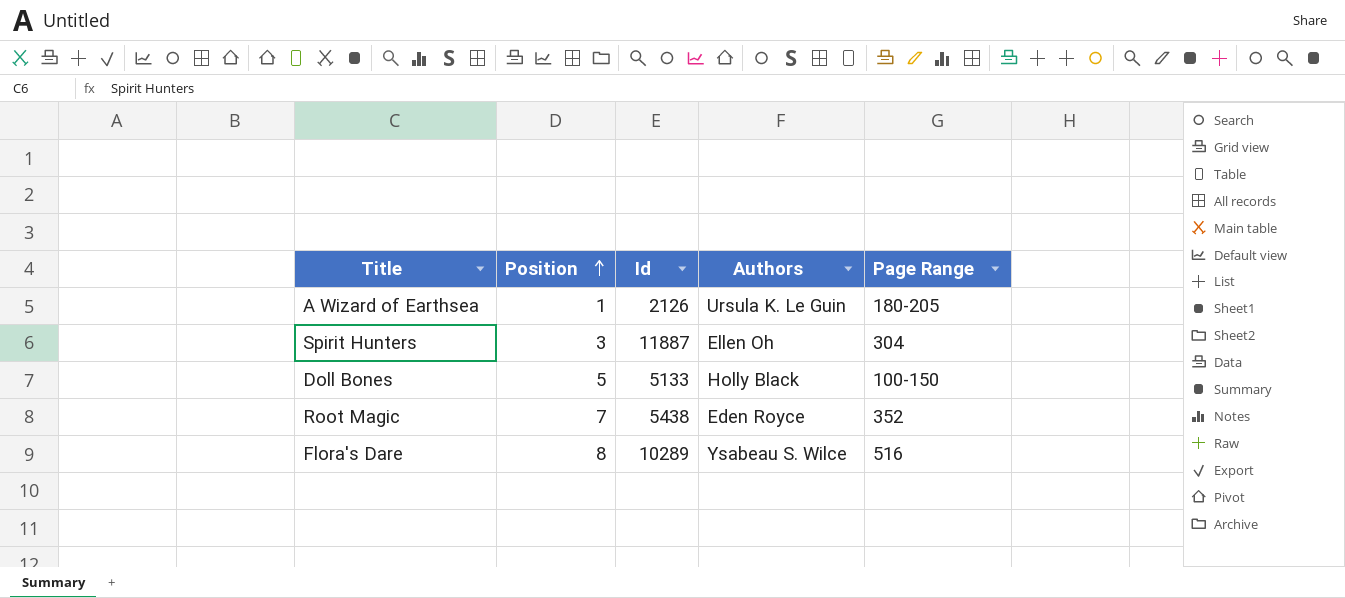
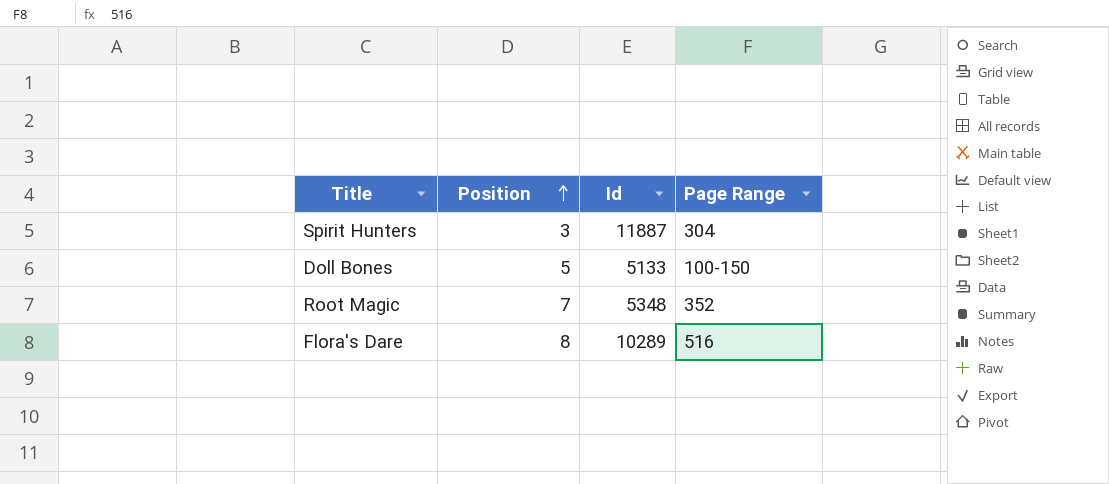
column Authors | position: 4 -> none
row A Wizard of Earthsea: 1 | 2126 | Ursula K. Le Guin | 180-205 -> none
Root Magic | Id: 5438 -> 5348

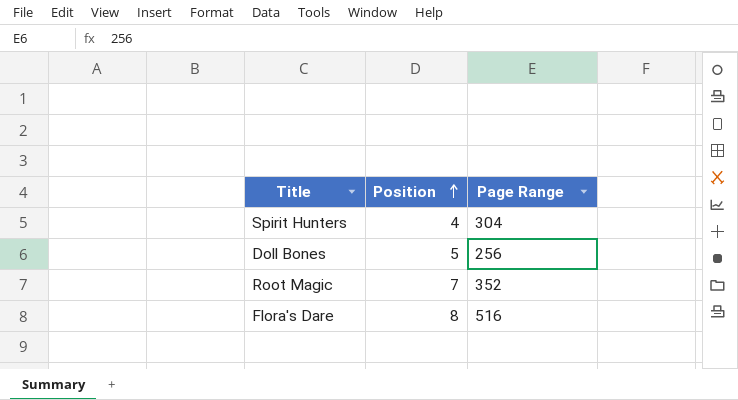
column Id | position: 3 -> none
Spirit Hunters | Position: 3 -> 4
Doll Bones | Page Range: 100-150 -> 256

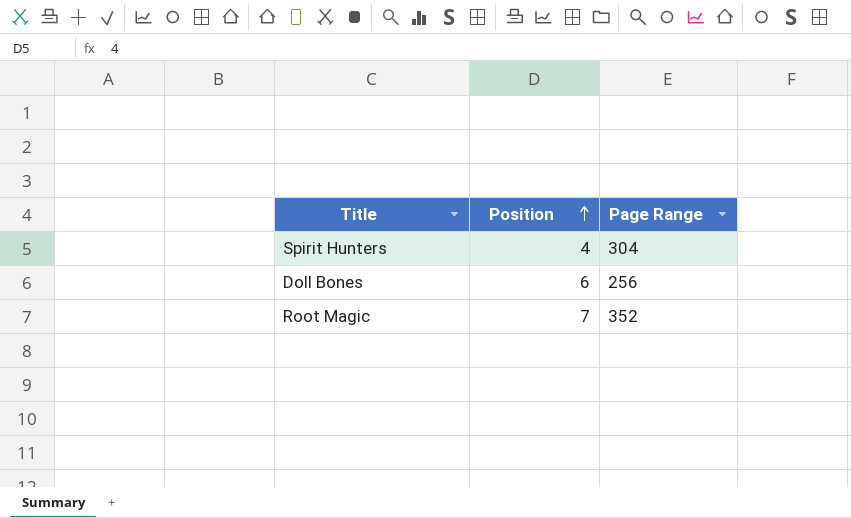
row Flora's Dare: 8 | 516 -> none
Doll Bones | Position: 5 -> 6

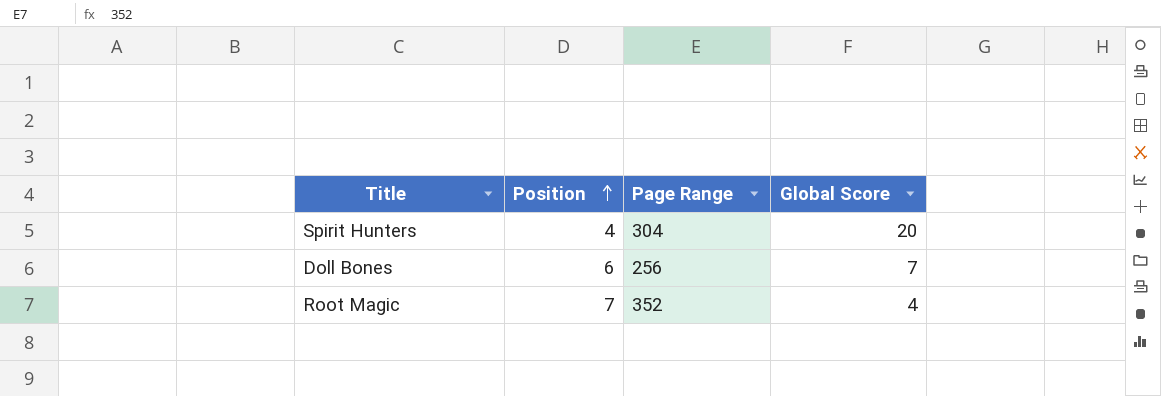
column Global Score | position: none -> 4

